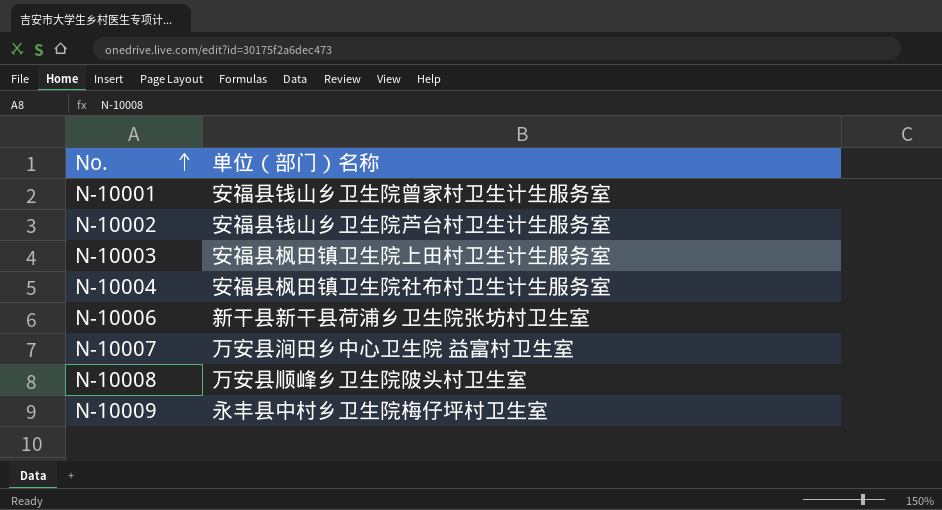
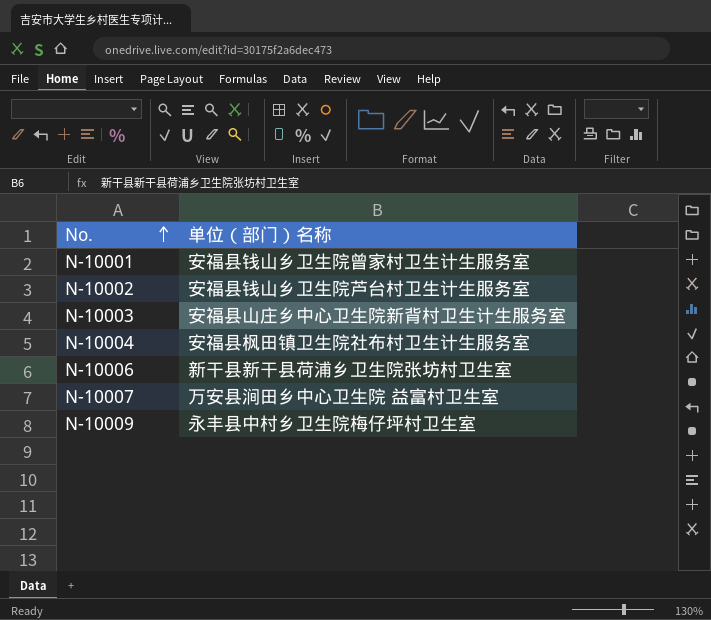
row N-10008: 万安县顺峰乡卫生院陂头村卫生室 -> none
N-10003 | 单位（部门）名称: 安福县枫田镇卫生院上田村卫生计生服务室 -> 安福县山庄乡中心卫生院新背村卫生计生服务室

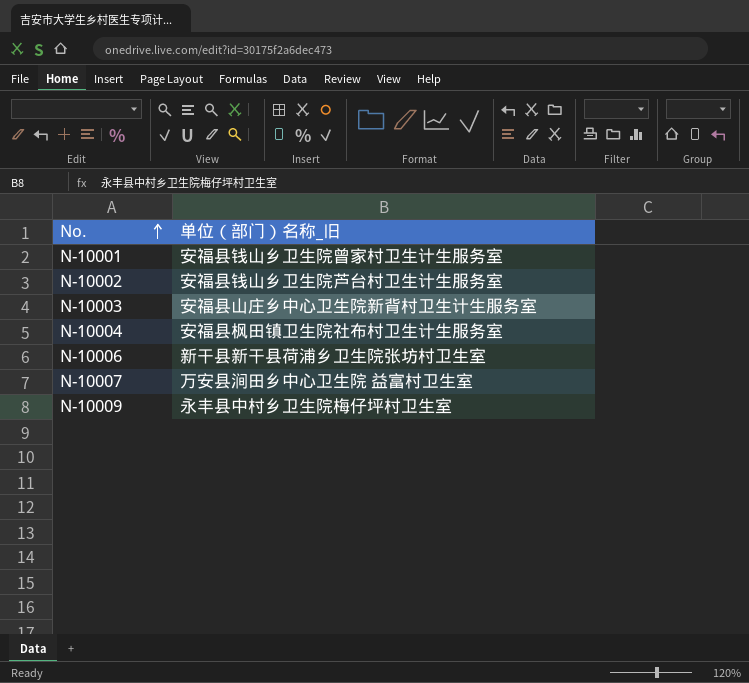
column name: 单位（部门）名称 -> 单位（部门）名称_旧

